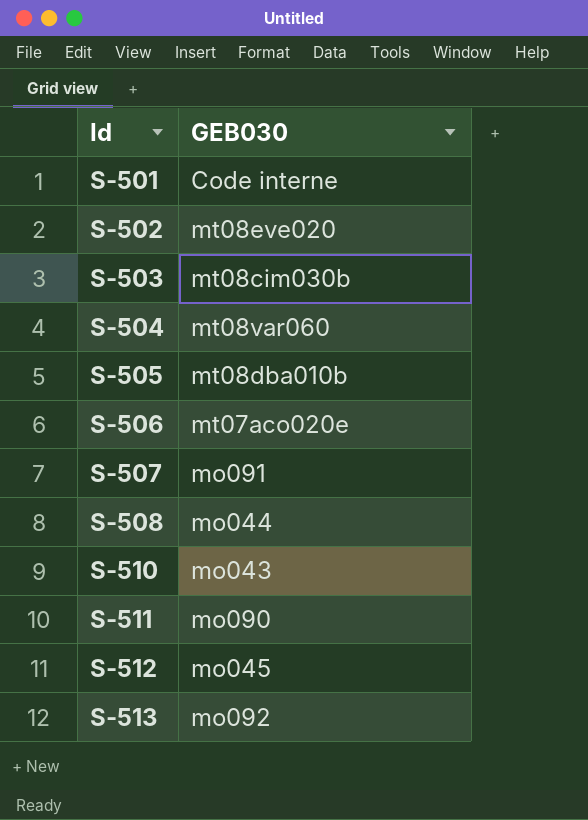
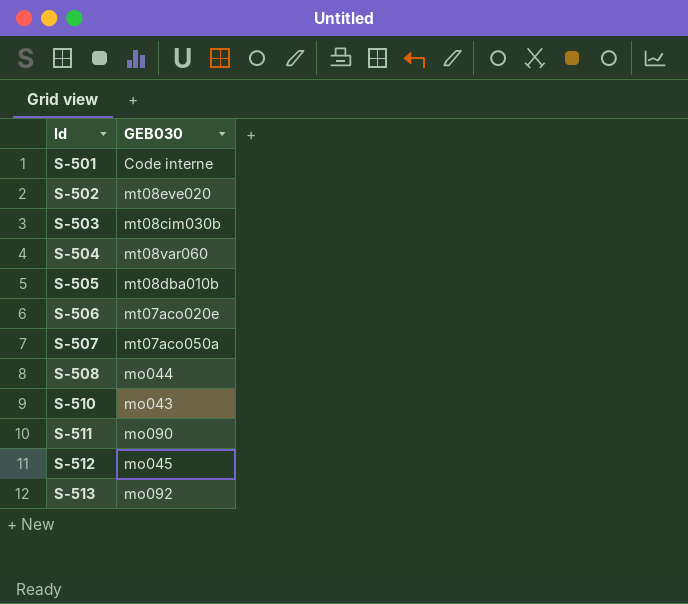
S-507 | GEB030: mo091 -> mt07aco050a

